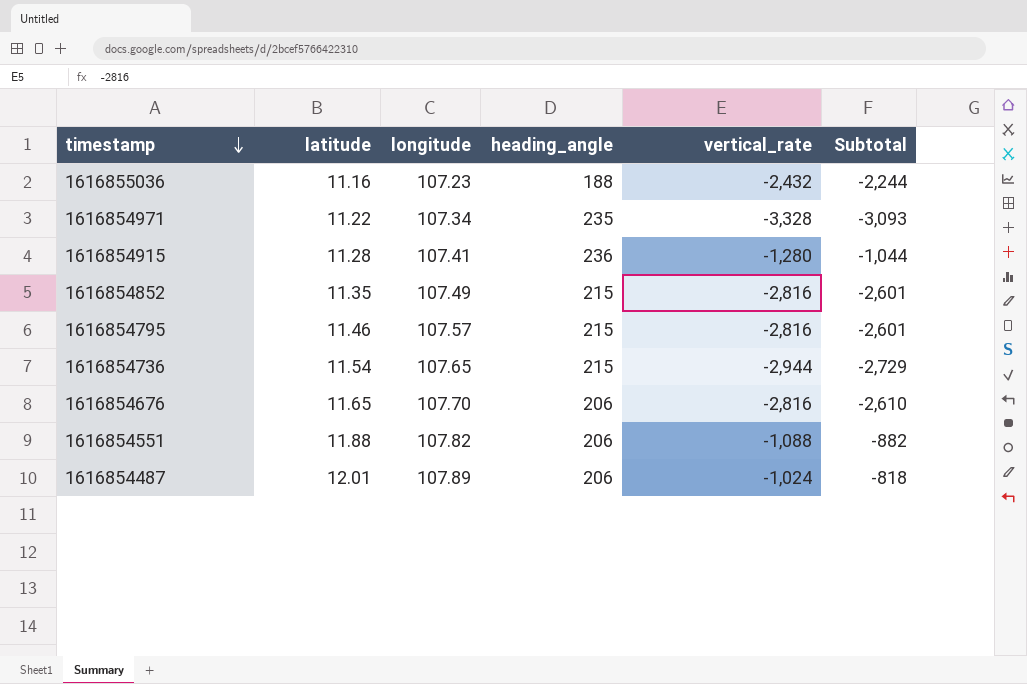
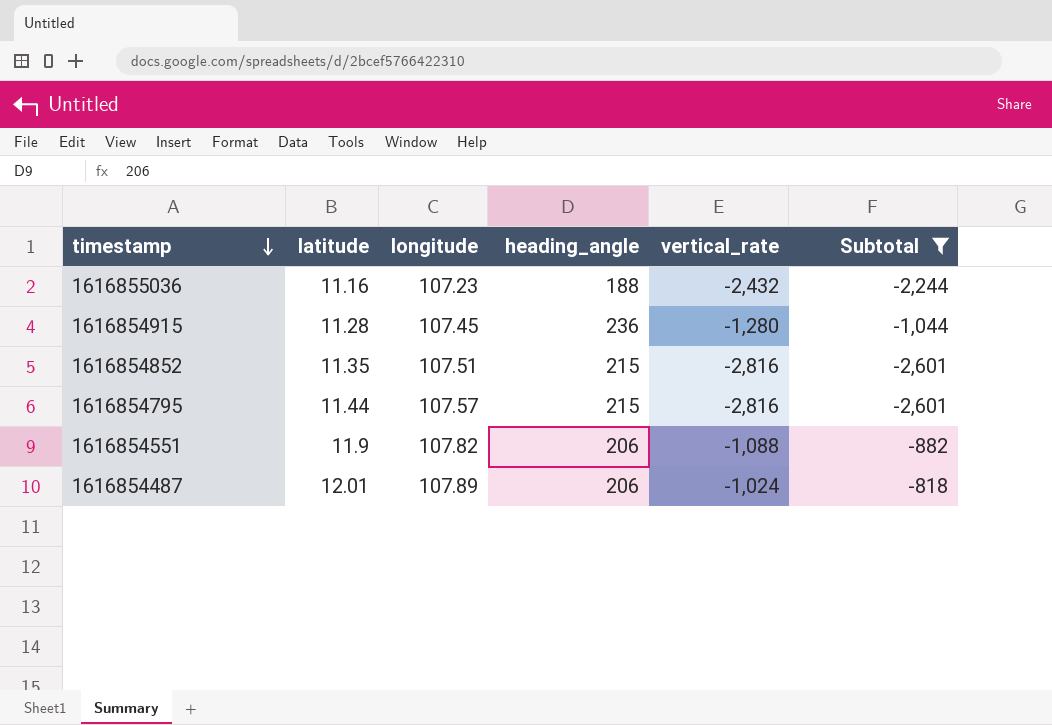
filter: none -> Subtotal >= -2,601
1616854915 | longitude: 107.41 -> 107.45
1616854852 | longitude: 107.49 -> 107.51
1616854795 | latitude: 11.46 -> 11.44
1616854551 | latitude: 11.88 -> 11.9

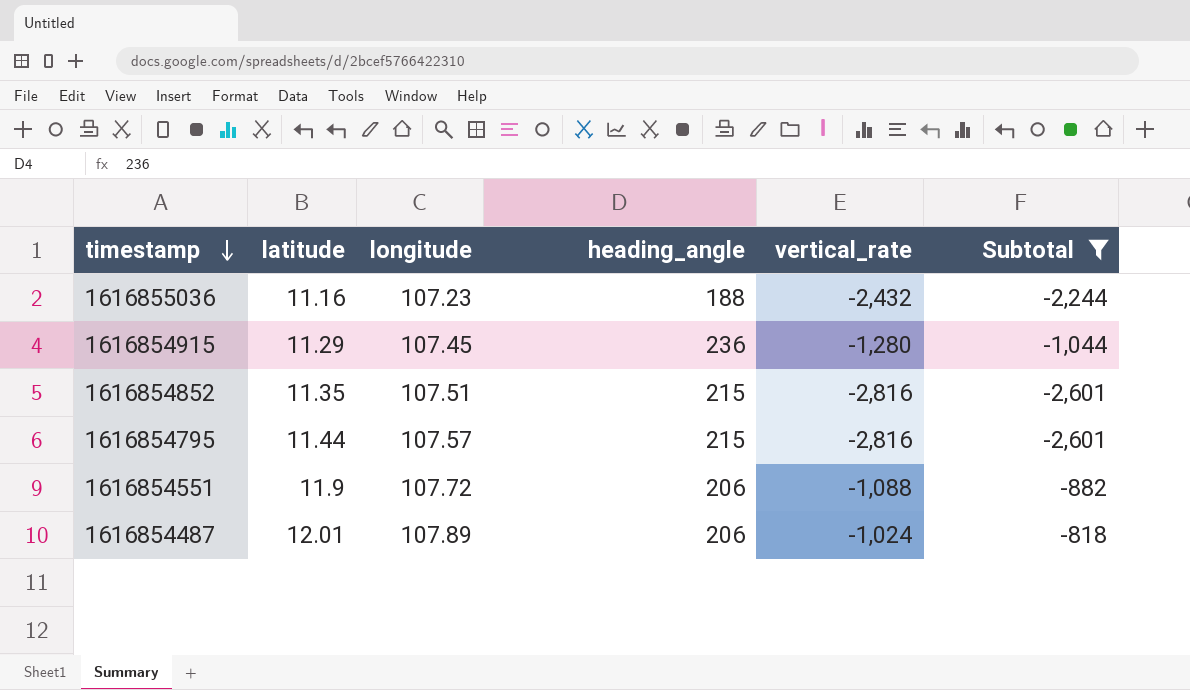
1616854915 | latitude: 11.28 -> 11.29
1616854551 | longitude: 107.82 -> 107.72

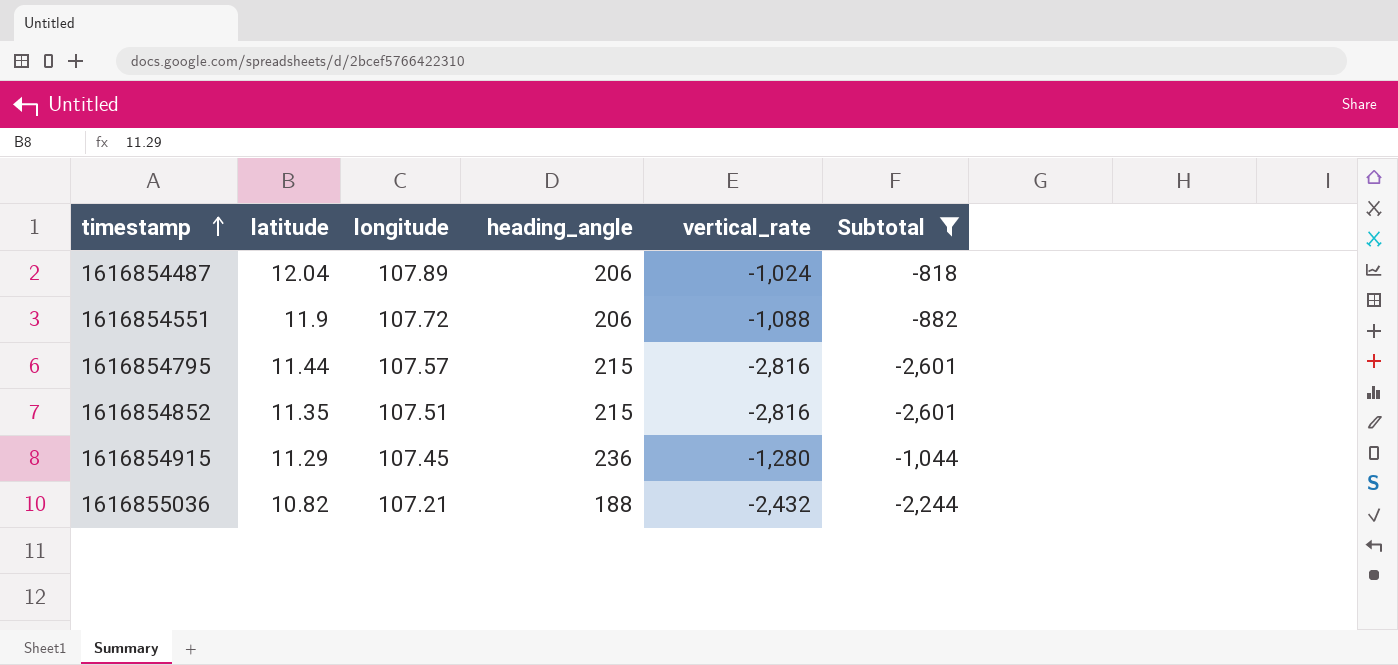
row order: timestamp descending -> timestamp ascending
1616854487 | latitude: 12.01 -> 12.04
1616855036 | latitude: 11.16 -> 10.82
1616855036 | longitude: 107.23 -> 107.21

